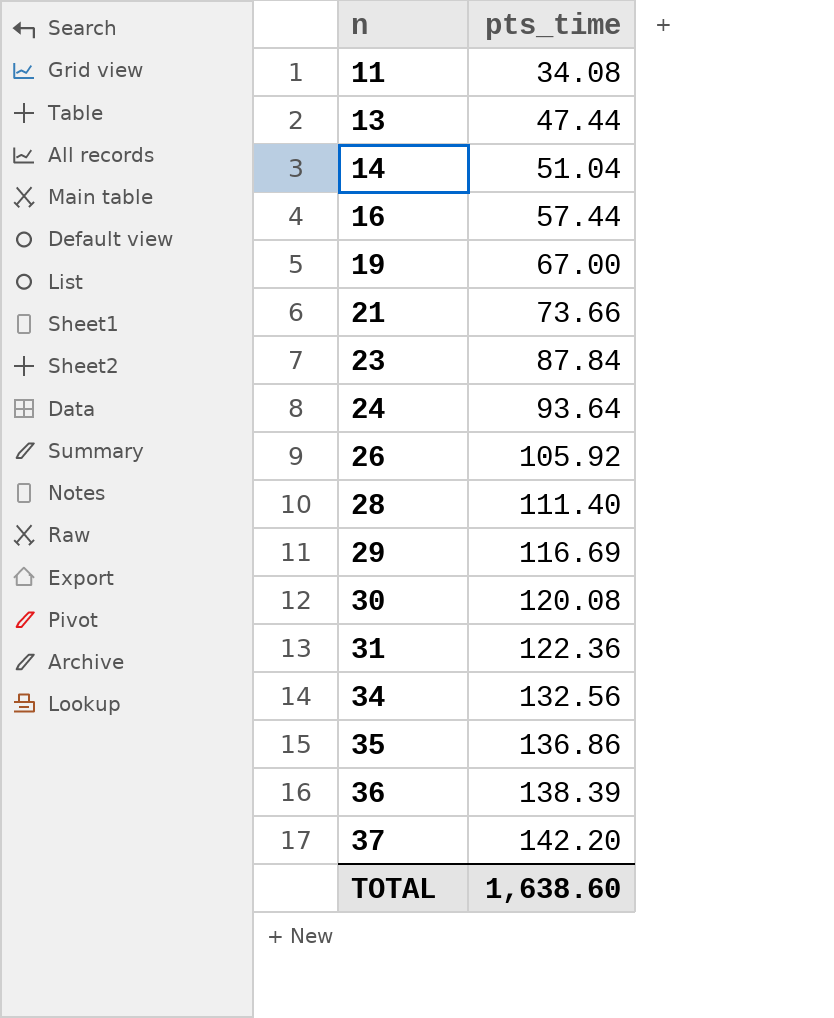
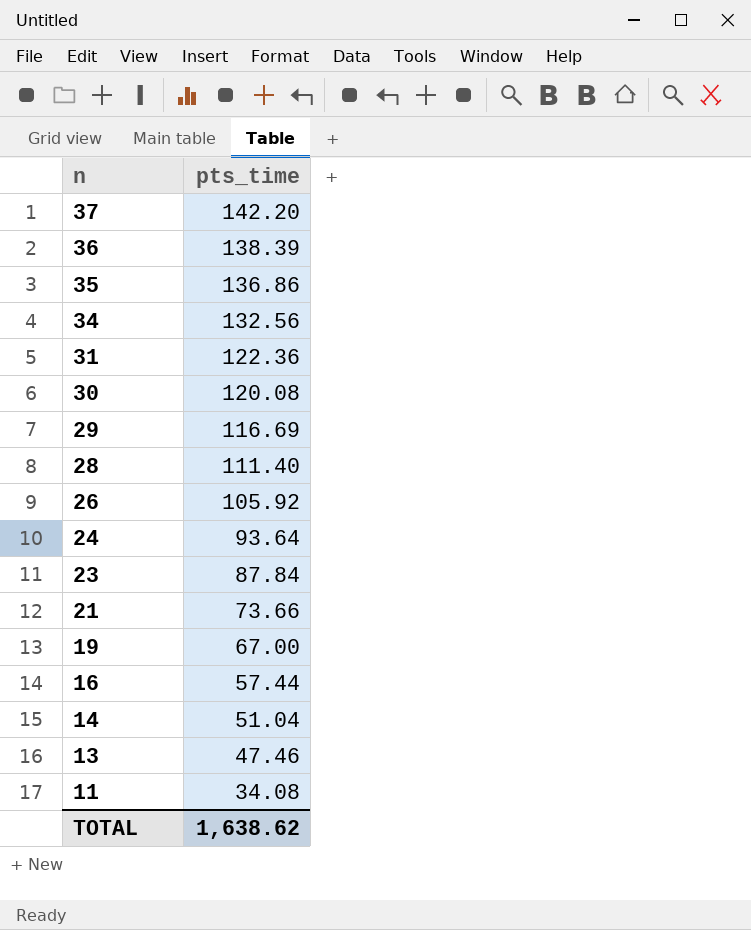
row order: n ascending -> n descending
13 | pts_time: 47.44 -> 47.46
TOTAL | pts_time: 1,638.60 -> 1,638.62

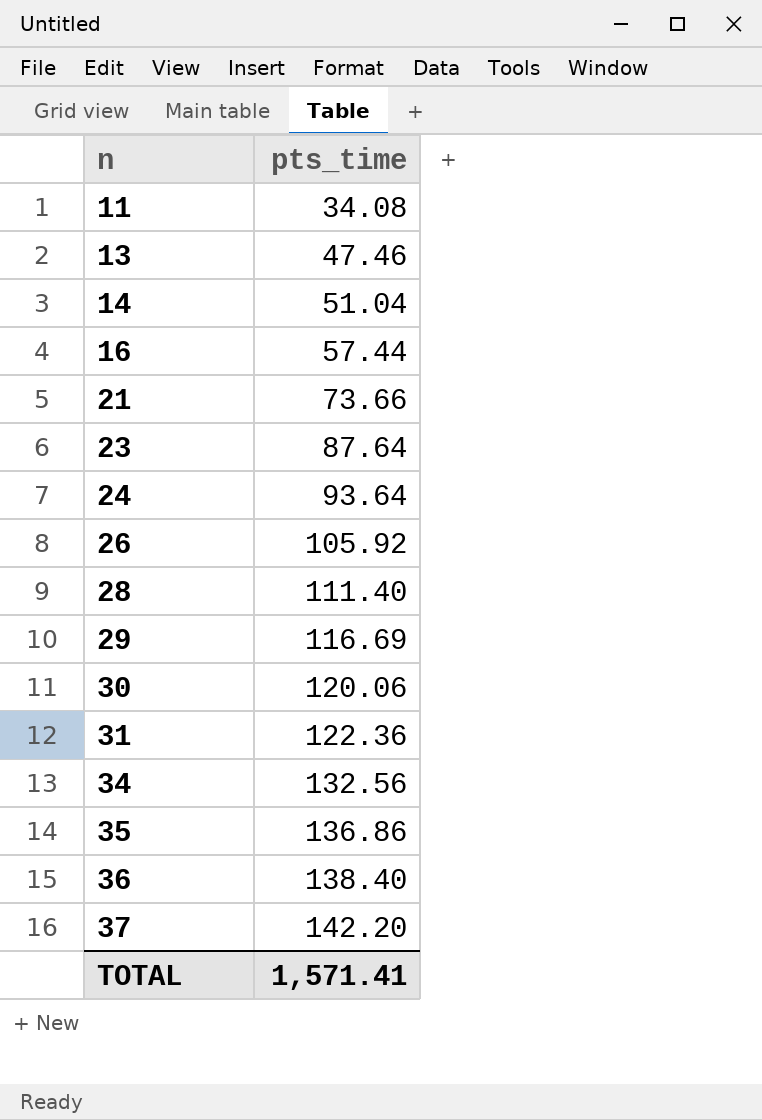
row order: n descending -> n ascending
row 19: 67.00 -> none
23 | pts_time: 87.84 -> 87.64
30 | pts_time: 120.08 -> 120.06
36 | pts_time: 138.39 -> 138.40
TOTAL | pts_time: 1,638.62 -> 1,571.41

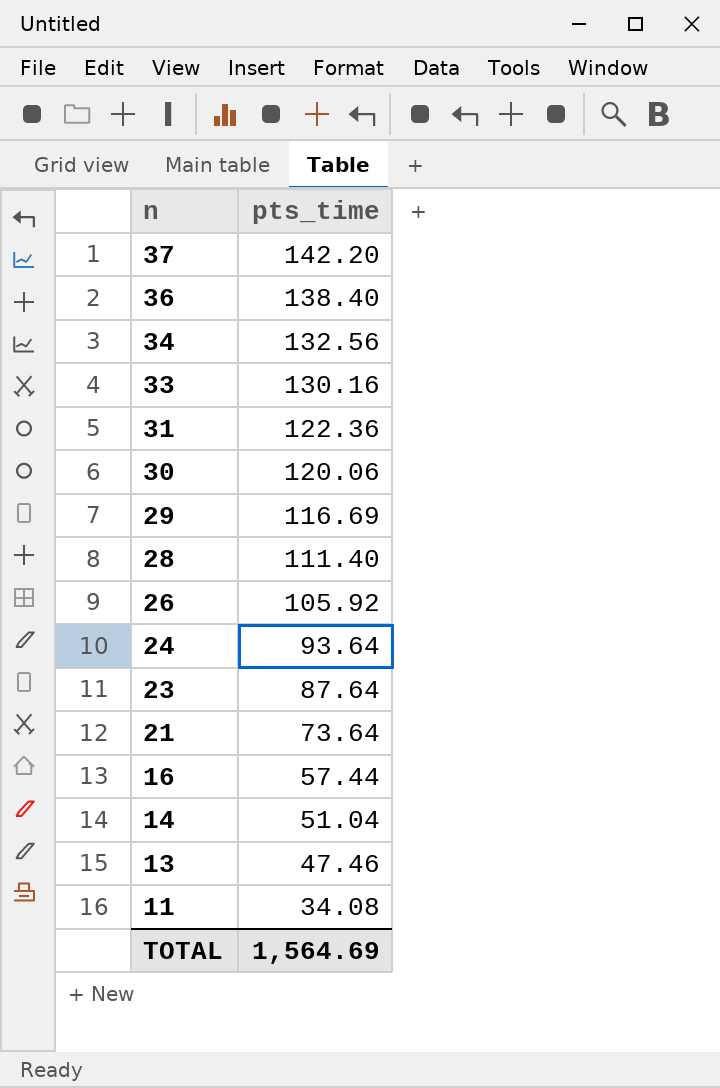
row order: n ascending -> n descending
row 35: 136.86 -> none
row 33: none -> 130.16
21 | pts_time: 73.66 -> 73.64
TOTAL | pts_time: 1,571.41 -> 1,564.69

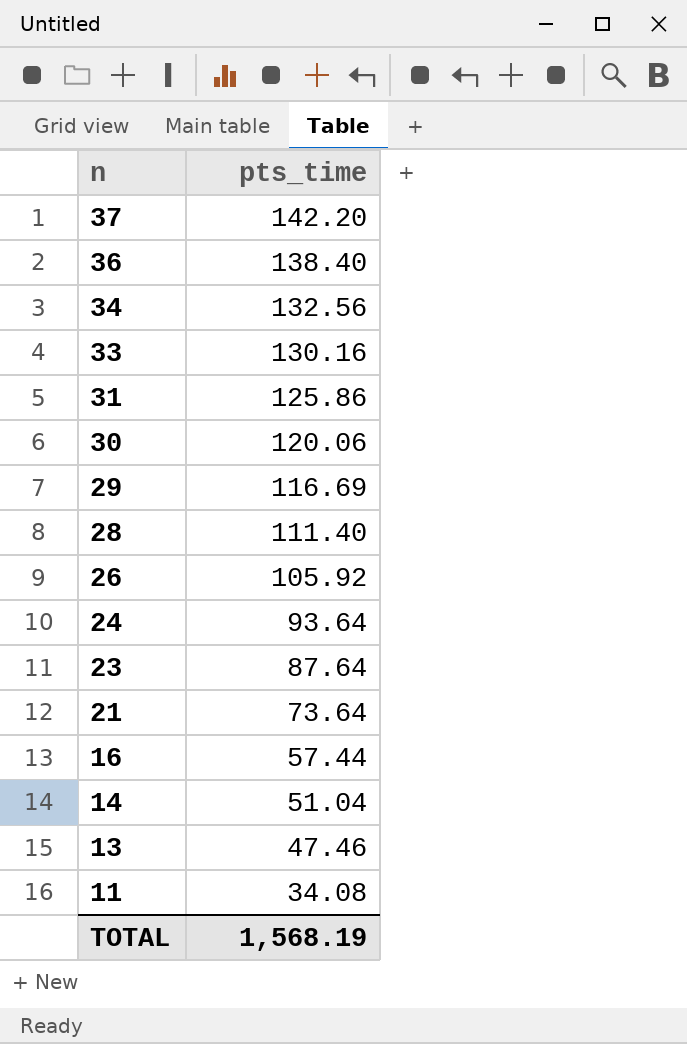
31 | pts_time: 122.36 -> 125.86
TOTAL | pts_time: 1,564.69 -> 1,568.19

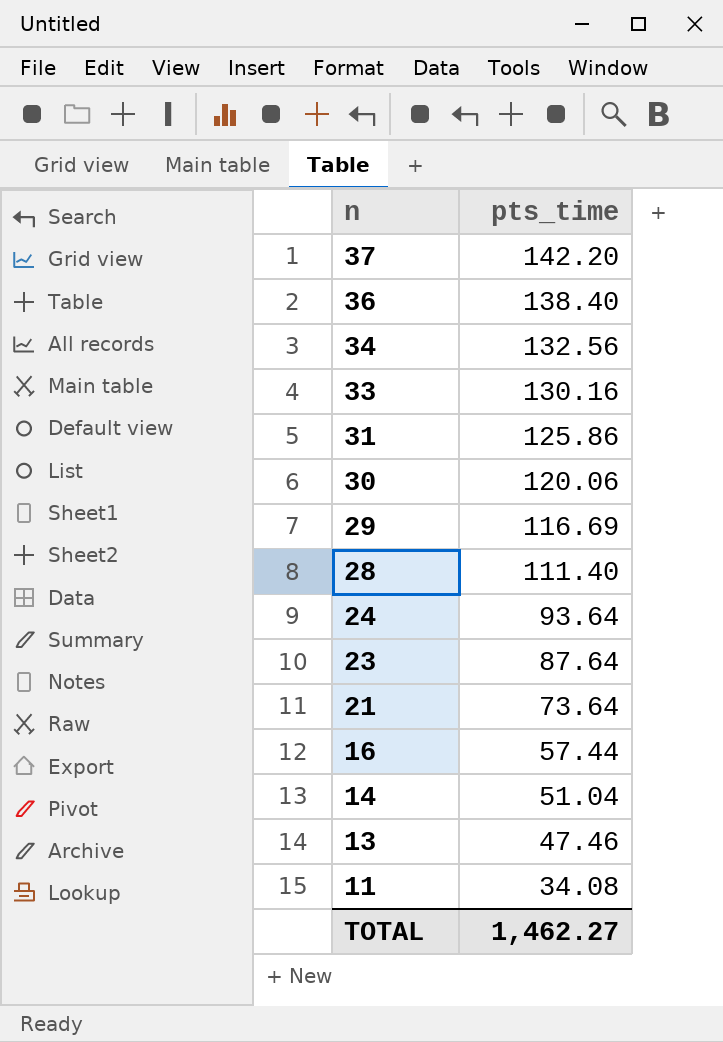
row 26: 105.92 -> none
TOTAL | pts_time: 1,568.19 -> 1,462.27

